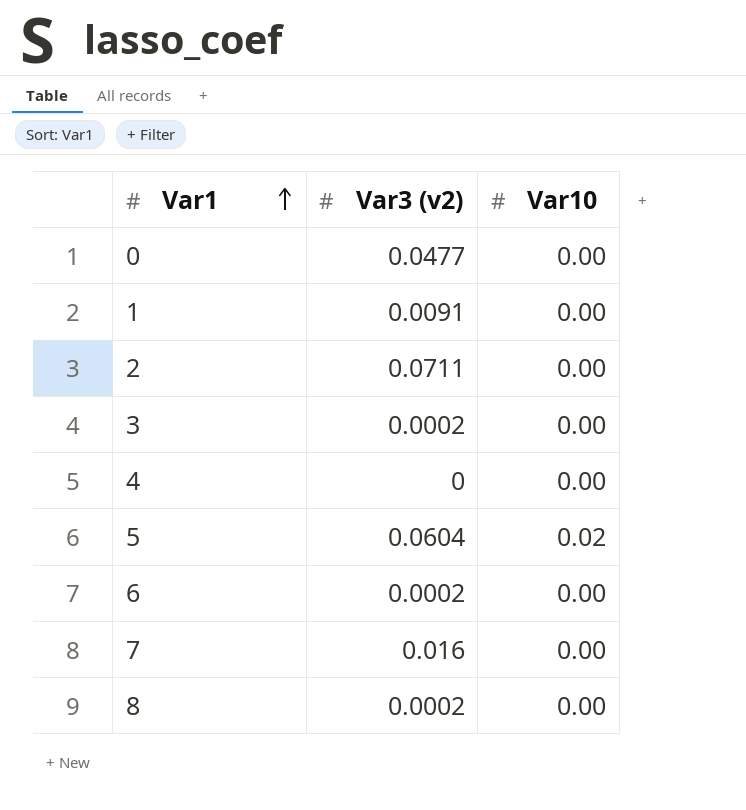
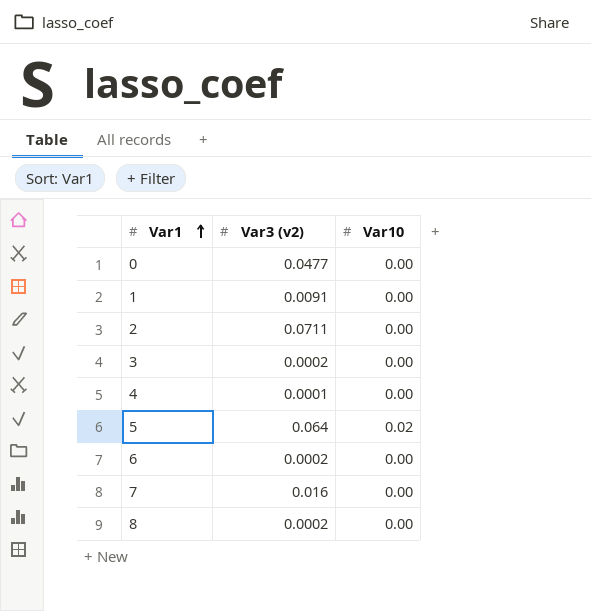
4 | Var3 (v2): 0 -> 0.0001
5 | Var3 (v2): 0.0604 -> 0.064

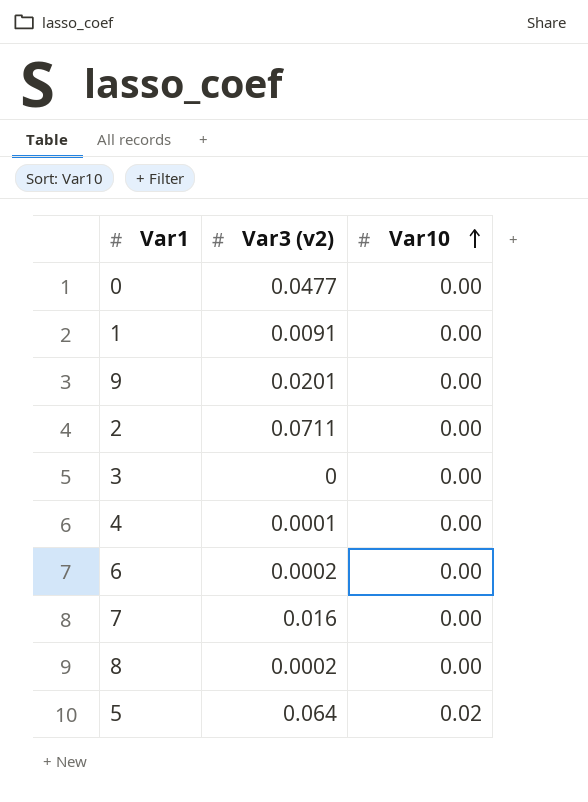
row order: Var1 ascending -> Var10 ascending
row 9: none -> 0.0201 | 0.00
3 | Var3 (v2): 0.0002 -> 0

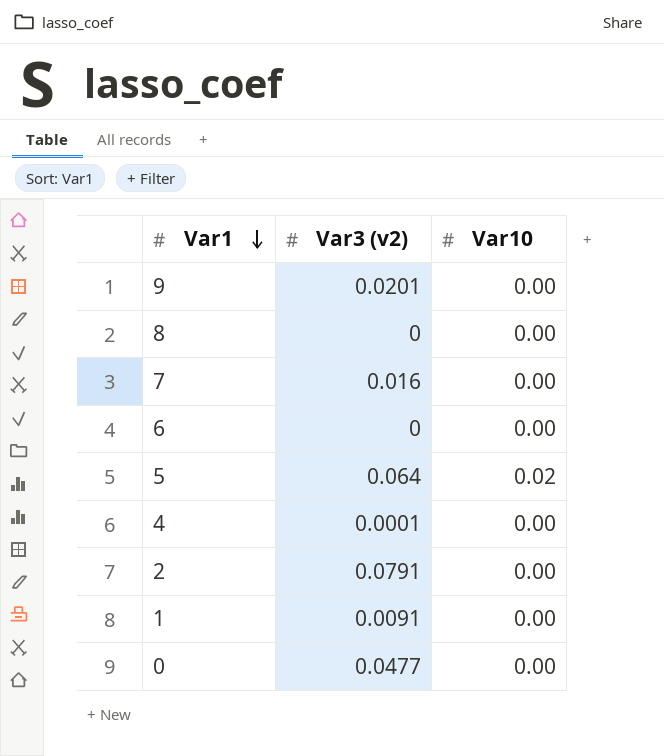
row order: Var10 ascending -> Var1 descending
row 3: 0 | 0.00 -> none
8 | Var3 (v2): 0.0002 -> 0
6 | Var3 (v2): 0.0002 -> 0
2 | Var3 (v2): 0.0711 -> 0.0791

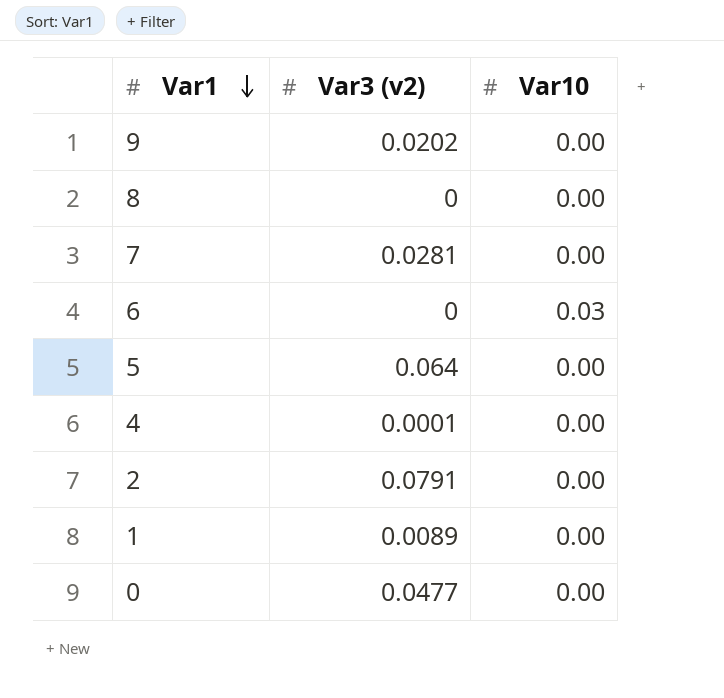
9 | Var3 (v2): 0.0201 -> 0.0202
7 | Var3 (v2): 0.016 -> 0.0281
6 | Var10: 0.00 -> 0.03
5 | Var10: 0.02 -> 0.00
1 | Var3 (v2): 0.0091 -> 0.0089

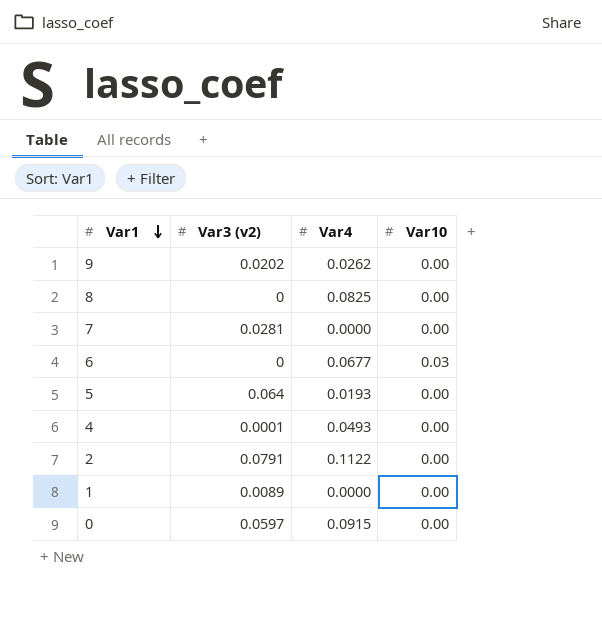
column Var4 | position: none -> 3
0 | Var3 (v2): 0.0477 -> 0.0597

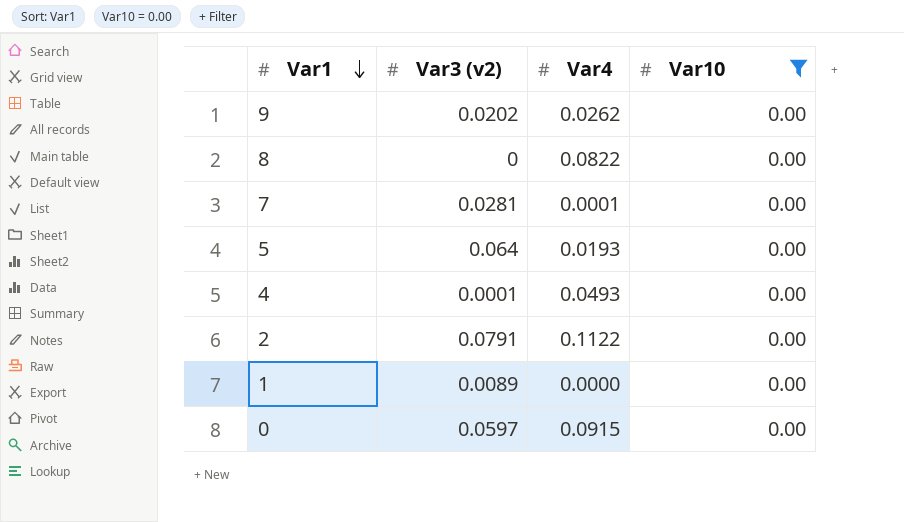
filter: none -> Var10 = 0.00
8 | Var4: 0.0825 -> 0.0822
7 | Var4: 0.0000 -> 0.0001

